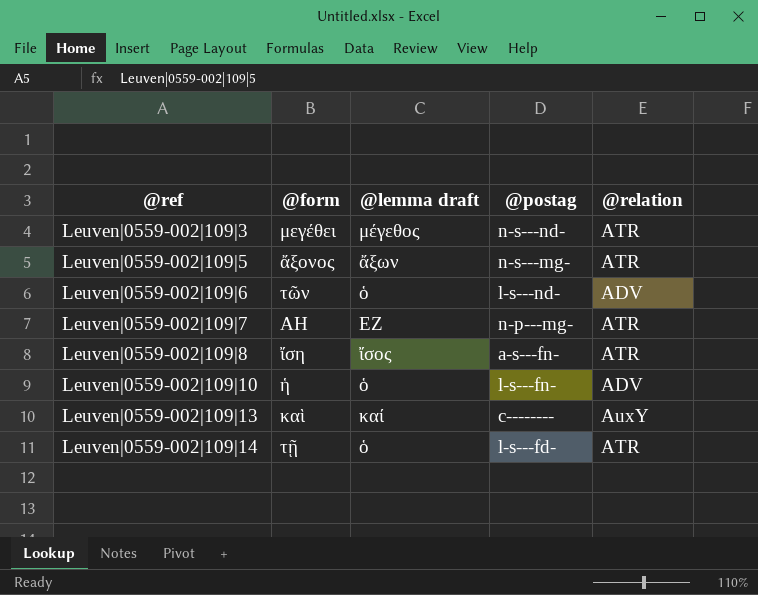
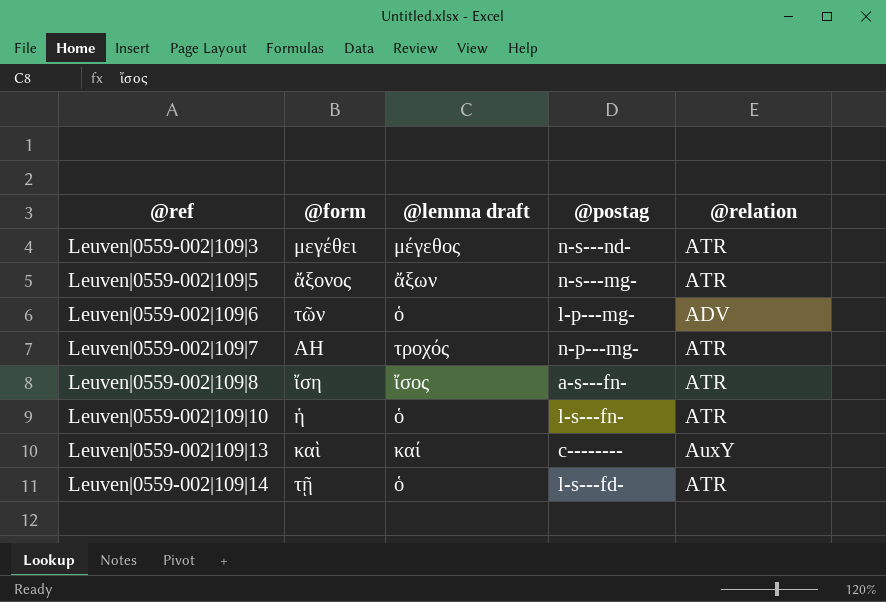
Leuven|0559-002|109|6 | @postag: l-s---nd- -> l-p---mg-
Leuven|0559-002|109|7 | @lemma draft: ΕΖ -> τροχός
Leuven|0559-002|109|10 | @relation: ADV -> ATR

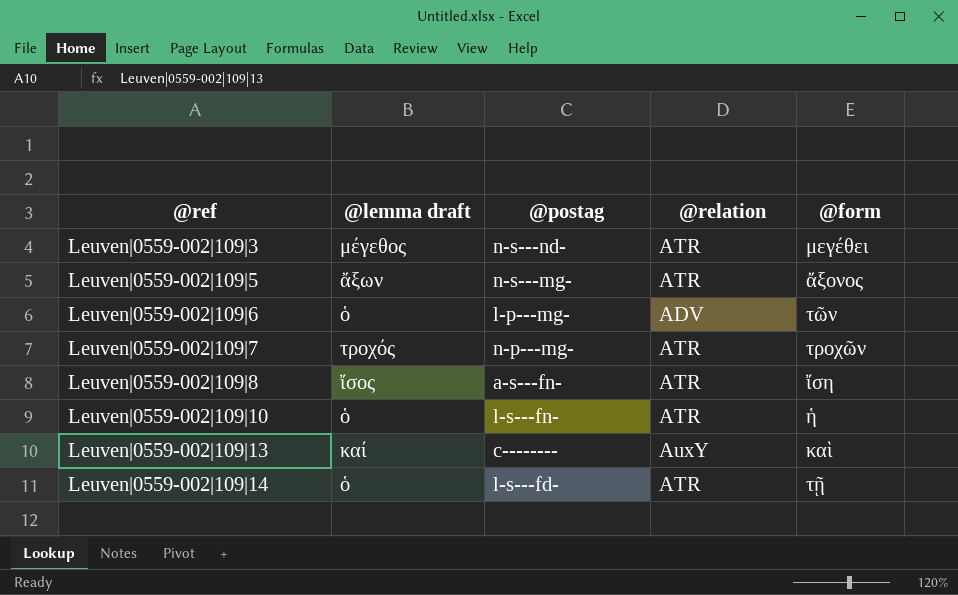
column @form | position: 2 -> 5
Leuven|0559-002|109|7 | @form: ΑΗ -> τροχῶν

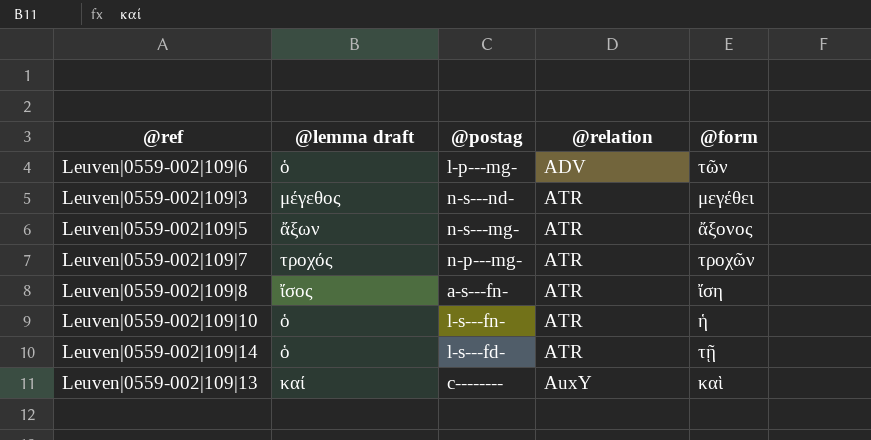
row order: @ref ascending -> @relation ascending

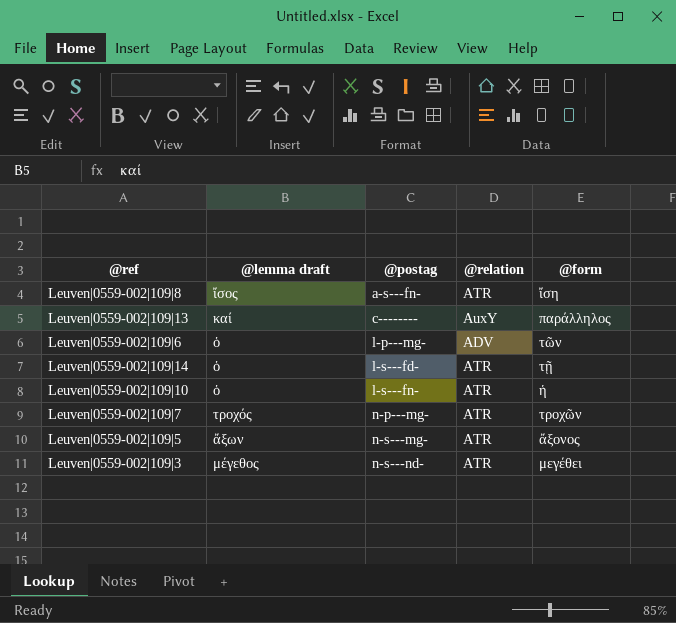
row order: @relation ascending -> @postag ascending
Leuven|0559-002|109|13 | @form: καὶ -> παράλληλος

